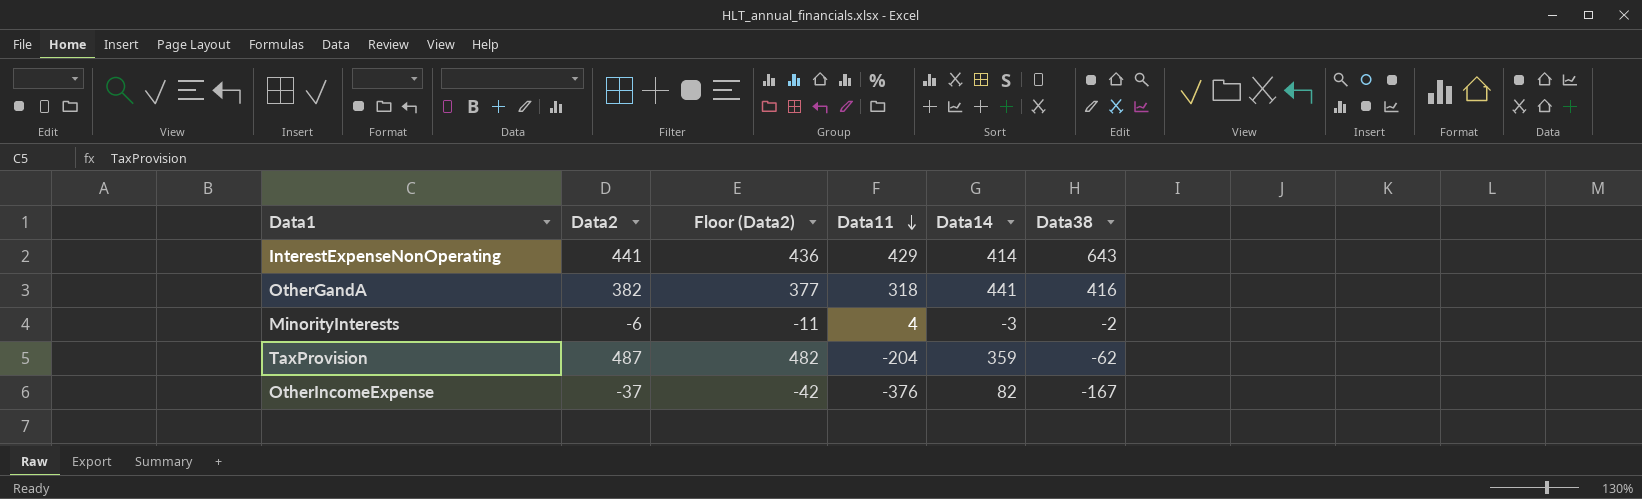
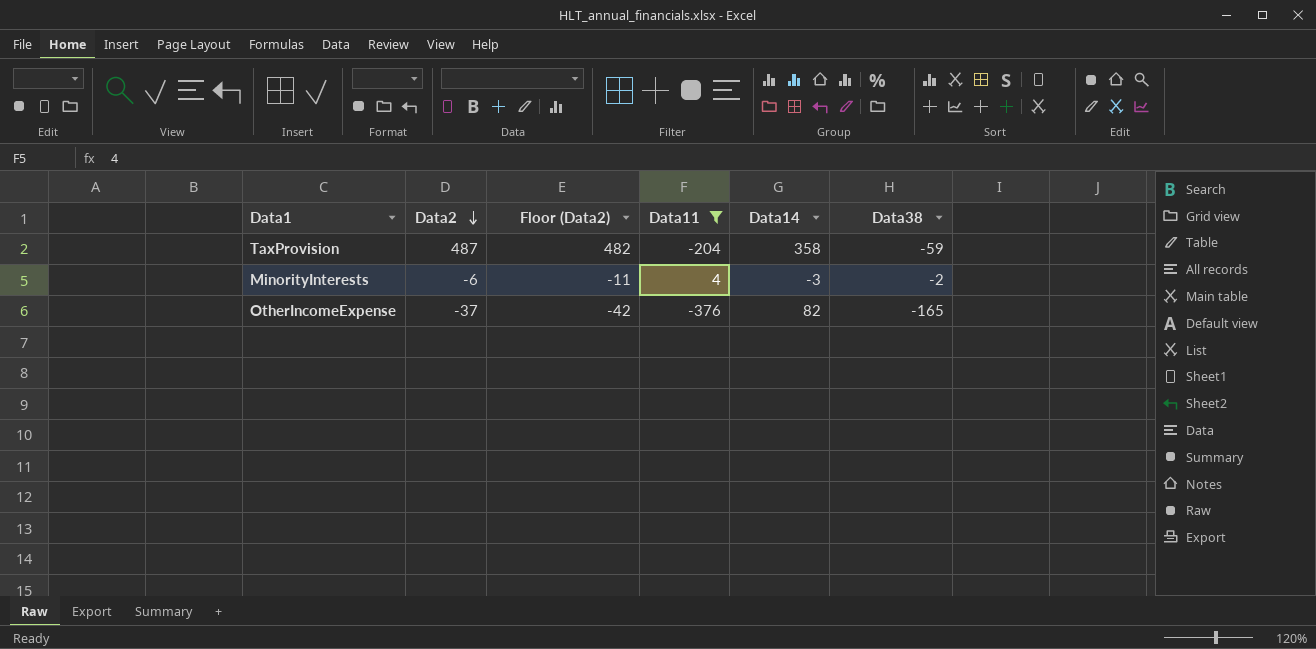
filter: none -> Data11 <= 4
row order: Data11 descending -> Data2 descending
TaxProvision | Data14: 359 -> 358
TaxProvision | Data38: -62 -> -59
OtherIncomeExpense | Data38: -167 -> -165

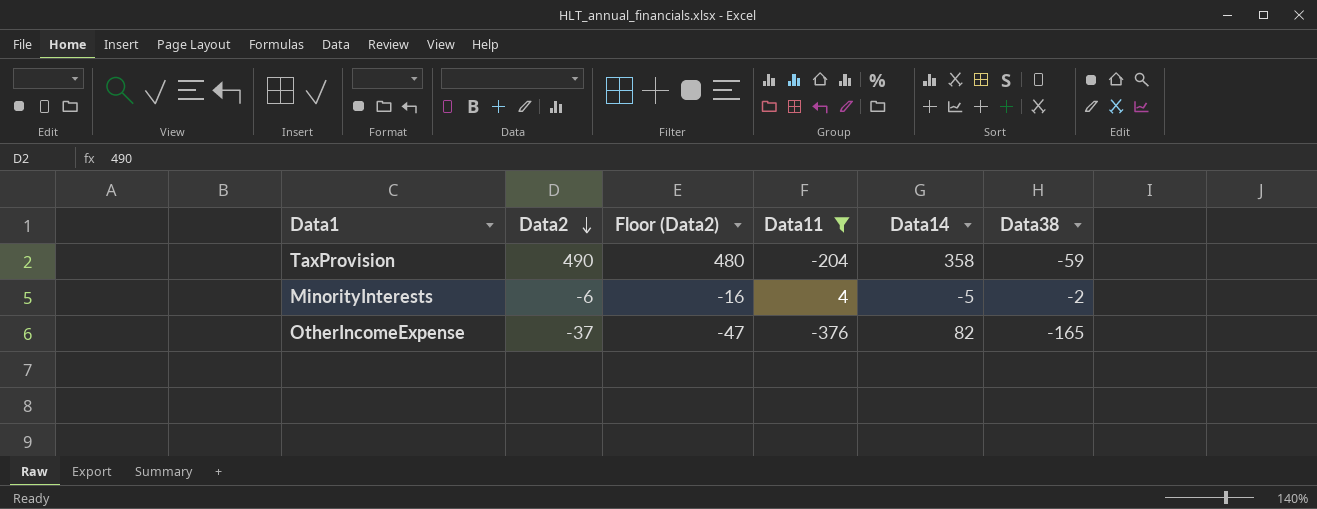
column Floor (Data2) | formula: [Data2] - 5 -> [Data2] - 10
TaxProvision | Data2: 487 -> 490
MinorityInterests | Data14: -3 -> -5

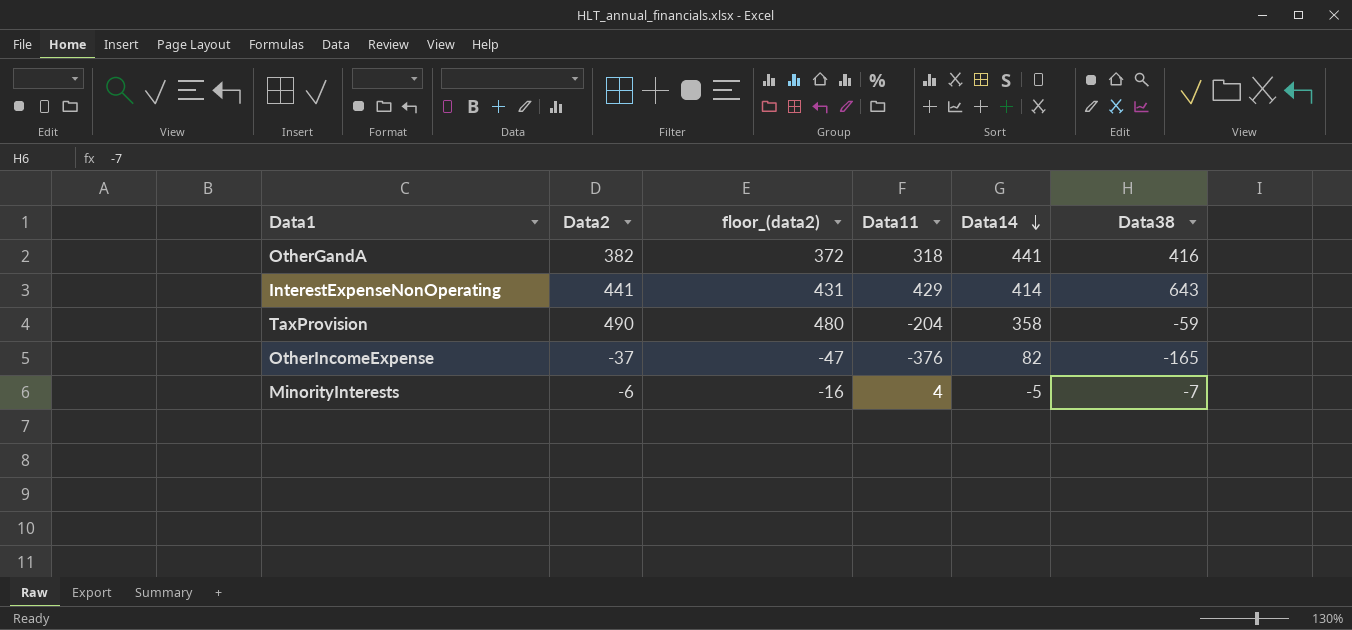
filter: Data11 <= 4 -> none
row order: Data2 descending -> Data14 descending
column name: Floor (Data2) -> floor_(data2)
MinorityInterests | Data38: -2 -> -7

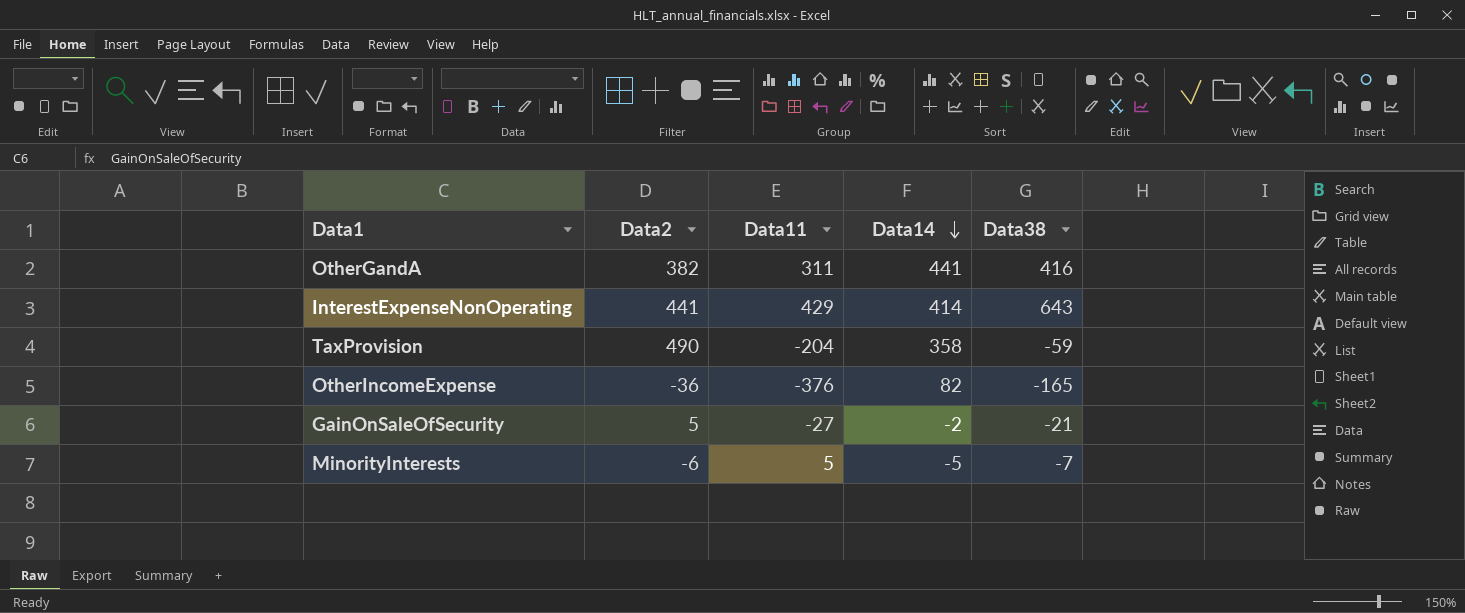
column floor_(data2) | formula: [Data2] - 10 -> none
OtherGandA | Data11: 318 -> 311
OtherIncomeExpense | Data2: -37 -> -36
row GainOnSaleOfSecurity: none -> 5 | -27 | -2 | -21
MinorityInterests | Data11: 4 -> 5

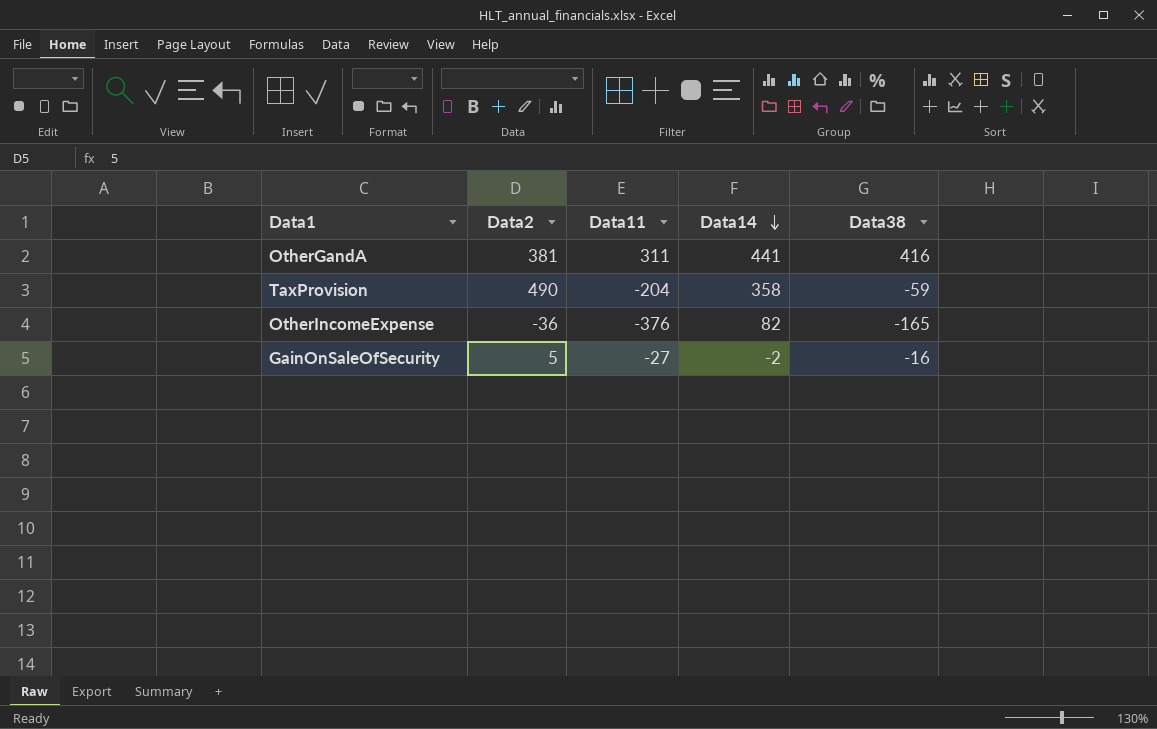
row InterestExpenseNonOperating: 441 | 429 | 414 | 643 -> none
row MinorityInterests: -6 | 5 | -5 | -7 -> none
OtherGandA | Data2: 382 -> 381
GainOnSaleOfSecurity | Data38: -21 -> -16

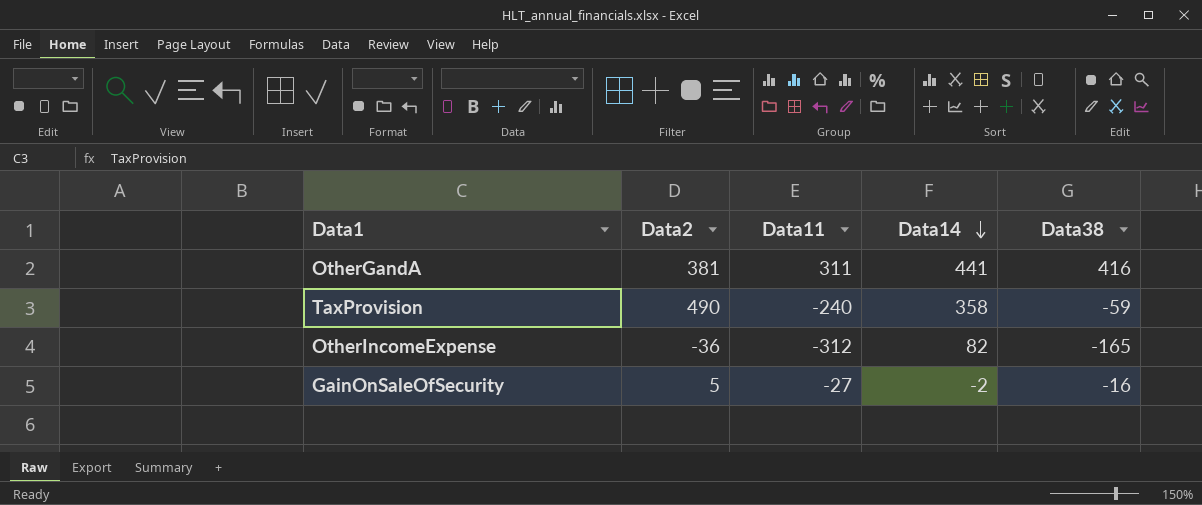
TaxProvision | Data11: -204 -> -240
OtherIncomeExpense | Data11: -376 -> -312

